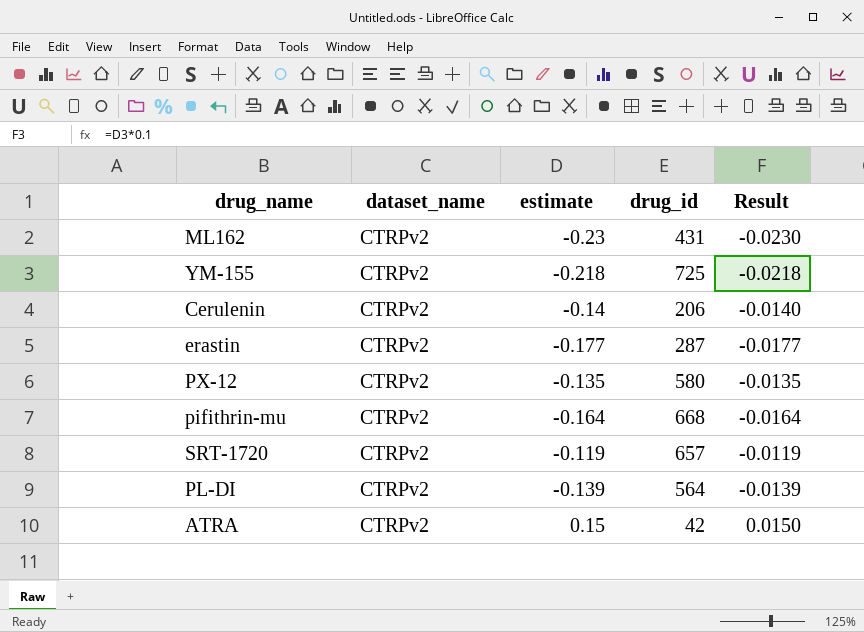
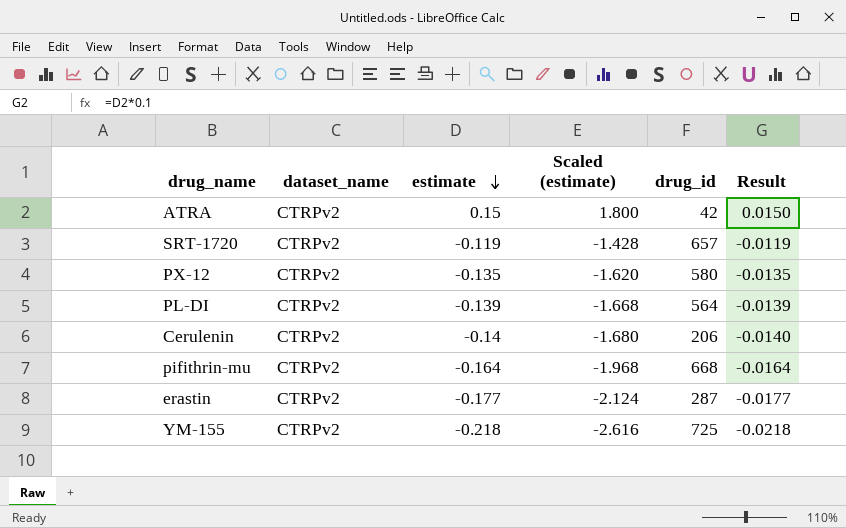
row order: none -> estimate descending
column Scaled (estimate) | formula: none -> [estimate] * 12
row ML162: CTRPv2 | -0.23 | 431 | -0.0230 -> none

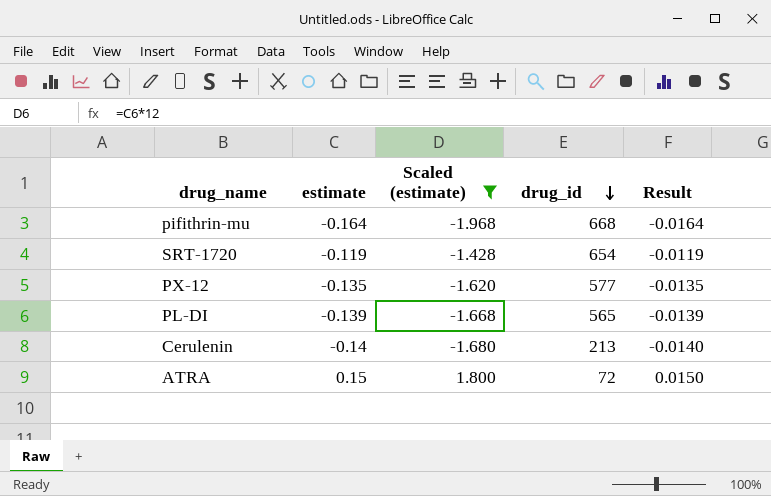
filter: none -> Scaled (estimate) >= -1.968
row order: estimate descending -> drug_id descending
column dataset_name | position: 2 -> none
SRT-1720 | drug_id: 657 -> 654
PX-12 | drug_id: 580 -> 577
PL-DI | drug_id: 564 -> 565
Cerulenin | drug_id: 206 -> 213
ATRA | drug_id: 42 -> 72

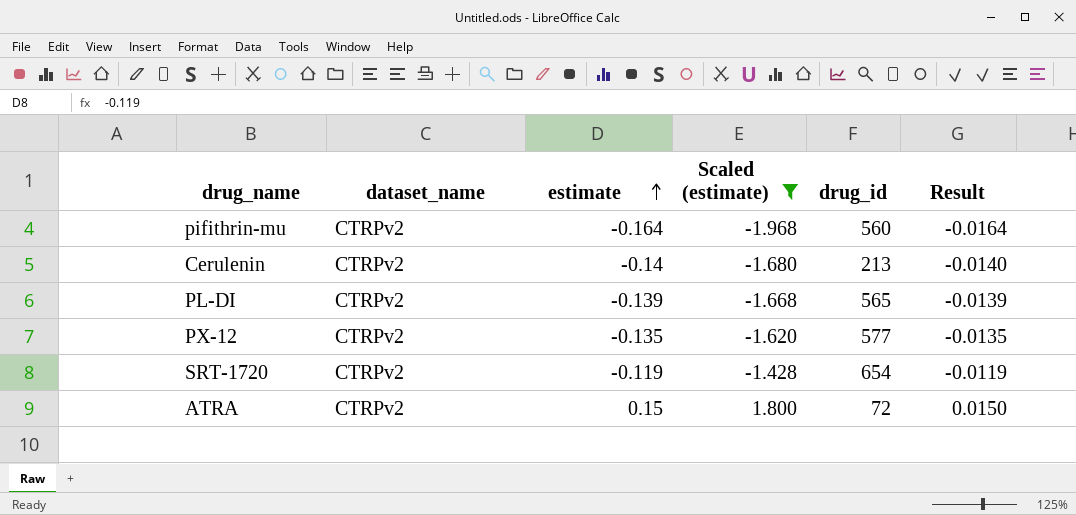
row order: drug_id descending -> estimate ascending
column dataset_name | position: none -> 2
pifithrin-mu | drug_id: 668 -> 560

